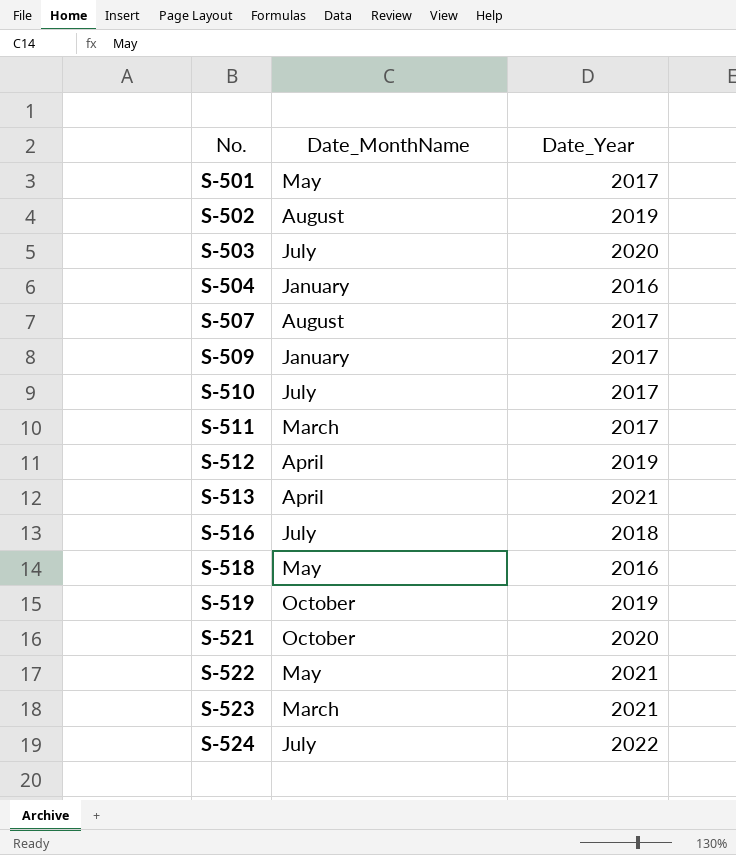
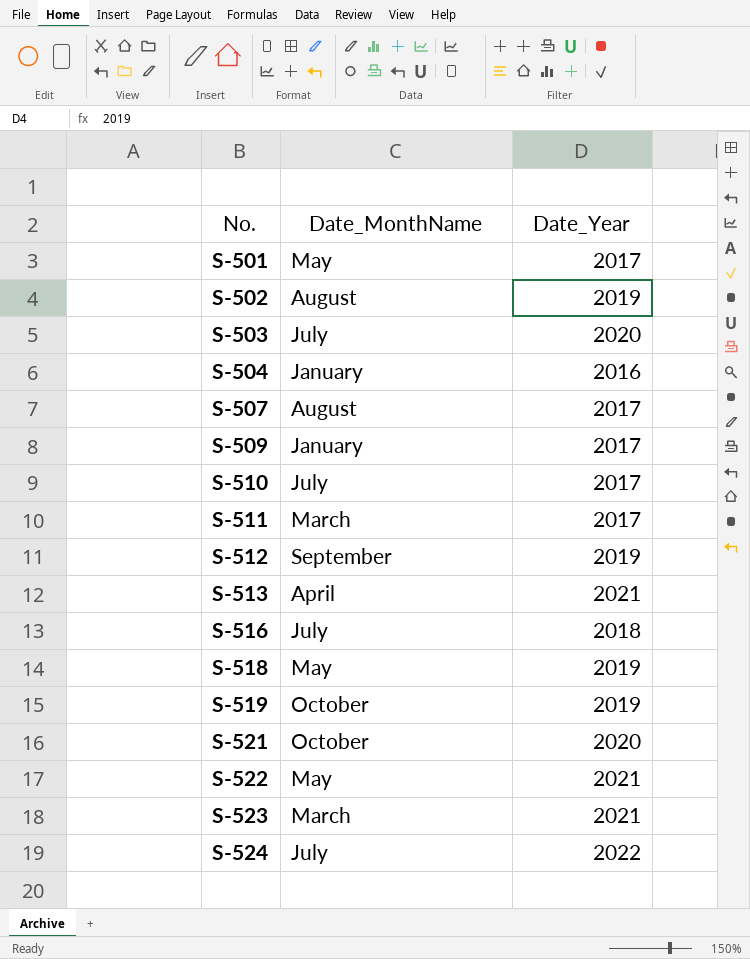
S-512 | Date_MonthName: April -> September
S-518 | Date_Year: 2016 -> 2019

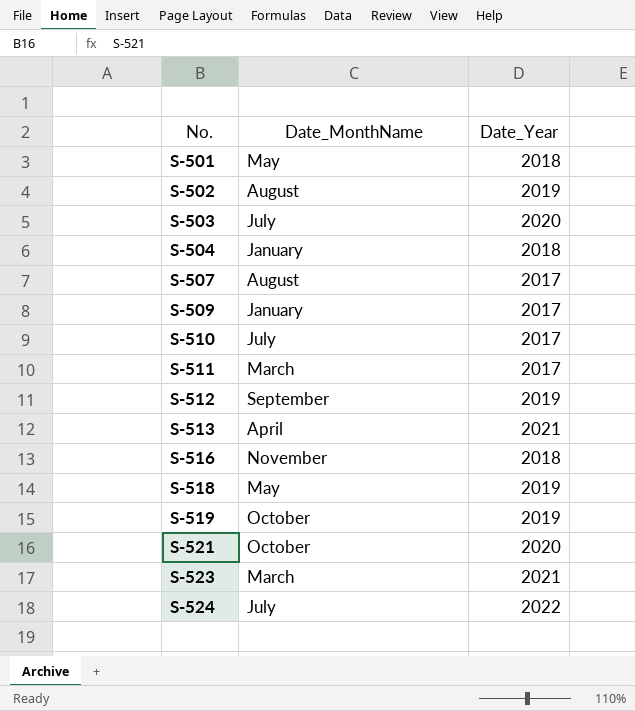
row S-522: May | 2021 -> none
S-501 | Date_Year: 2017 -> 2018
S-504 | Date_Year: 2016 -> 2018
S-516 | Date_MonthName: July -> November

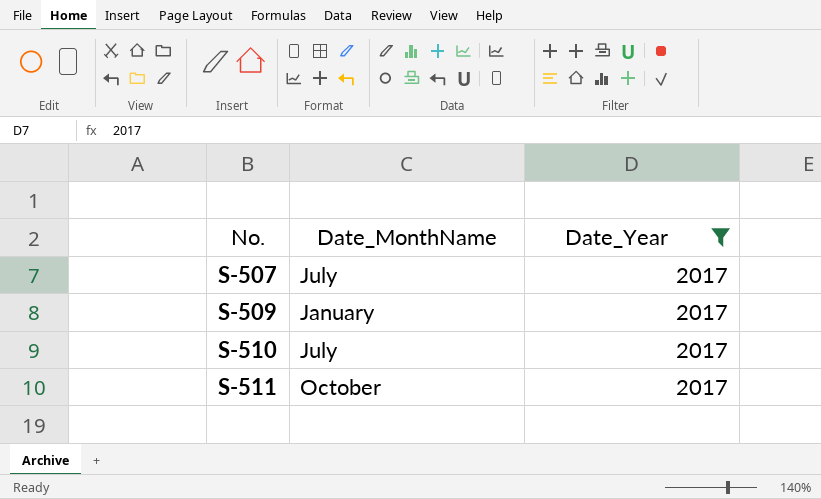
filter: none -> Date_Year = 2017
S-507 | Date_MonthName: August -> July
S-511 | Date_MonthName: March -> October

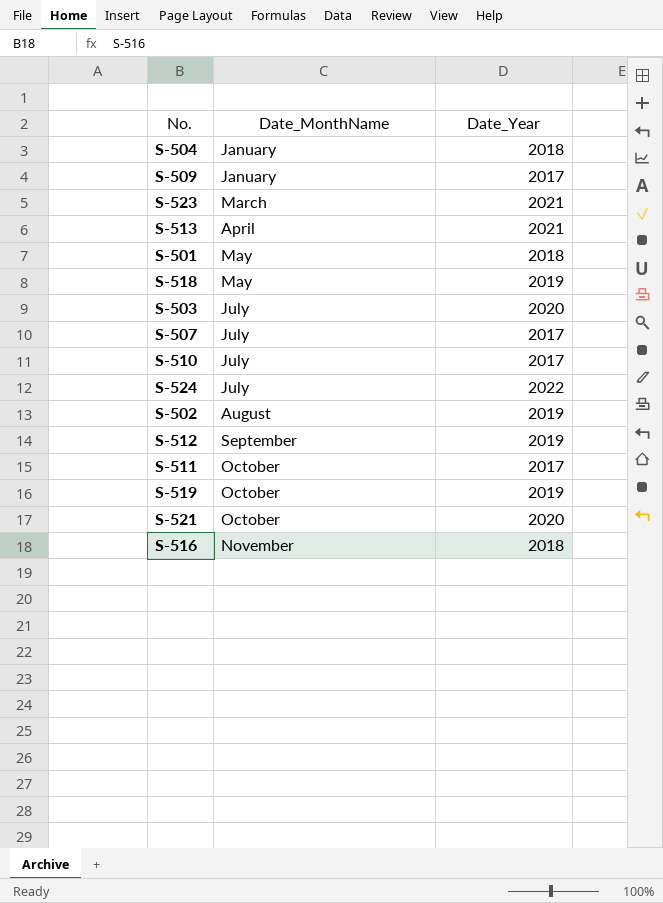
filter: Date_Year = 2017 -> none
row order: No. ascending -> Date_MonthName ascending

